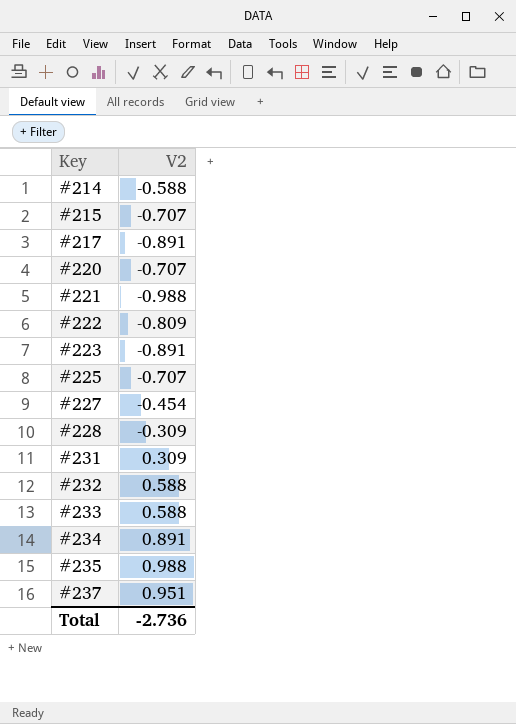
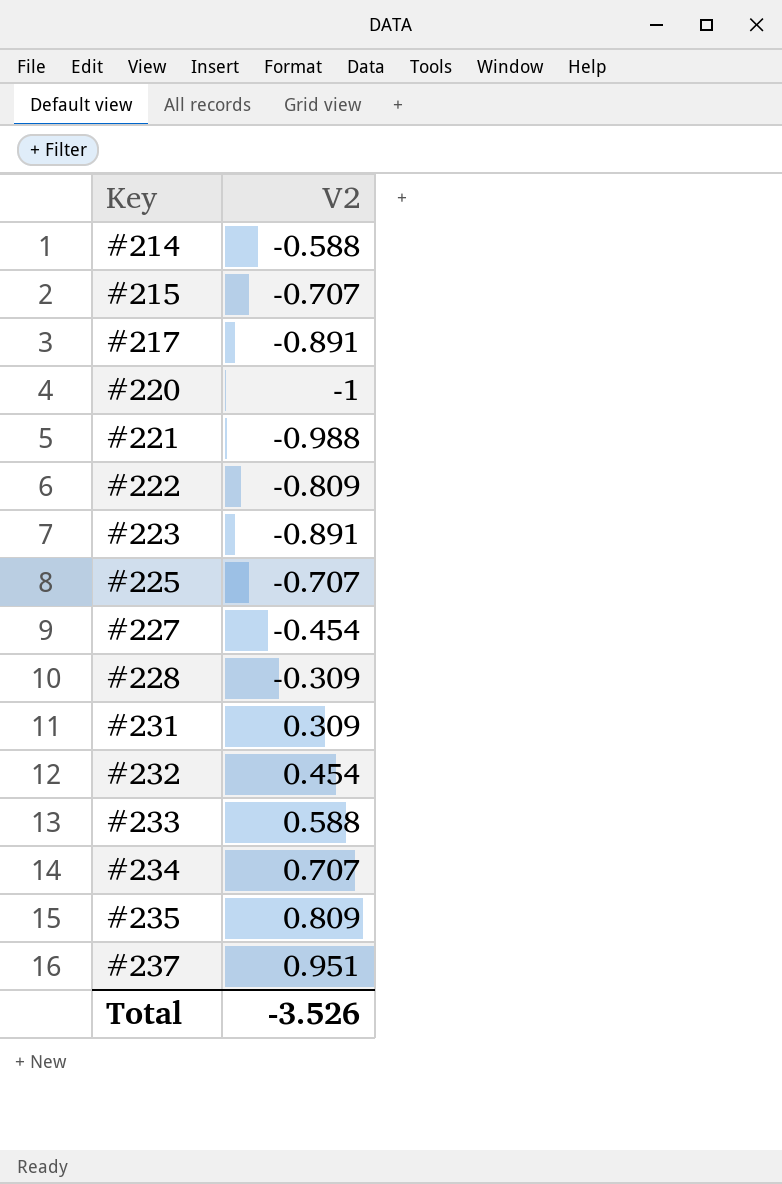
#220 | V2: -0.707 -> -1
#232 | V2: 0.588 -> 0.454
#234 | V2: 0.891 -> 0.707
#235 | V2: 0.988 -> 0.809
Total | V2: -2.736 -> -3.526

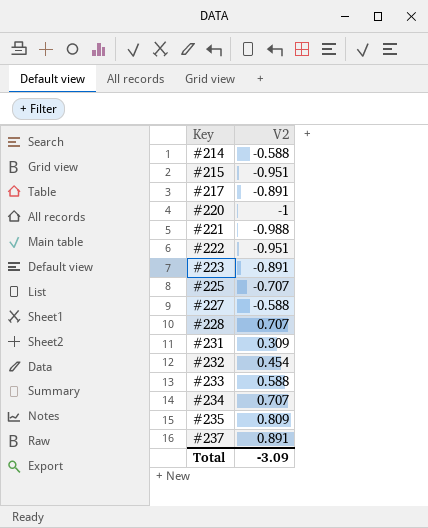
#215 | V2: -0.707 -> -0.951
#222 | V2: -0.809 -> -0.951
#227 | V2: -0.454 -> -0.588
#228 | V2: -0.309 -> 0.707
#237 | V2: 0.951 -> 0.891
Total | V2: -3.526 -> -3.09

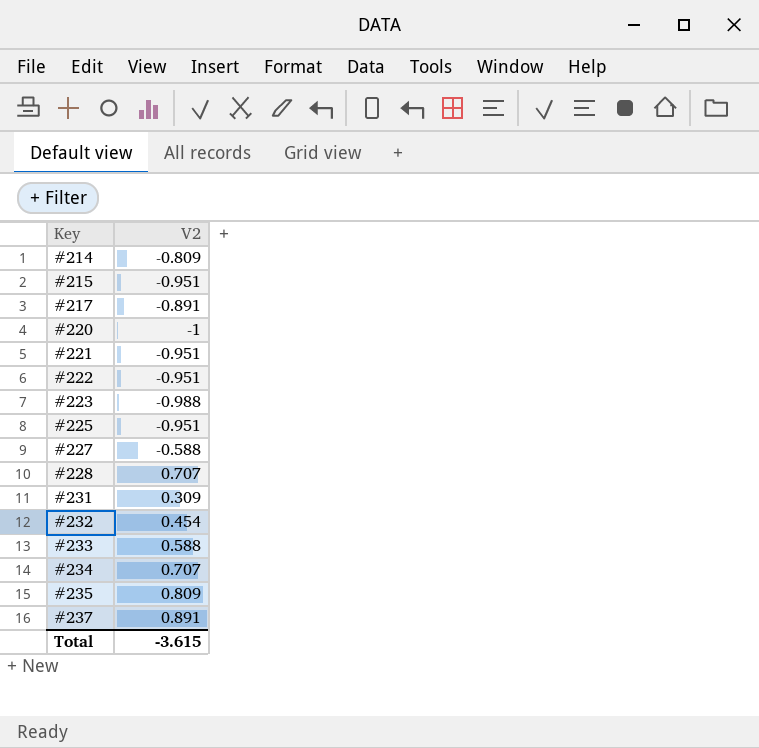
#214 | V2: -0.588 -> -0.809
#221 | V2: -0.988 -> -0.951
#223 | V2: -0.891 -> -0.988
#225 | V2: -0.707 -> -0.951
Total | V2: -3.09 -> -3.615

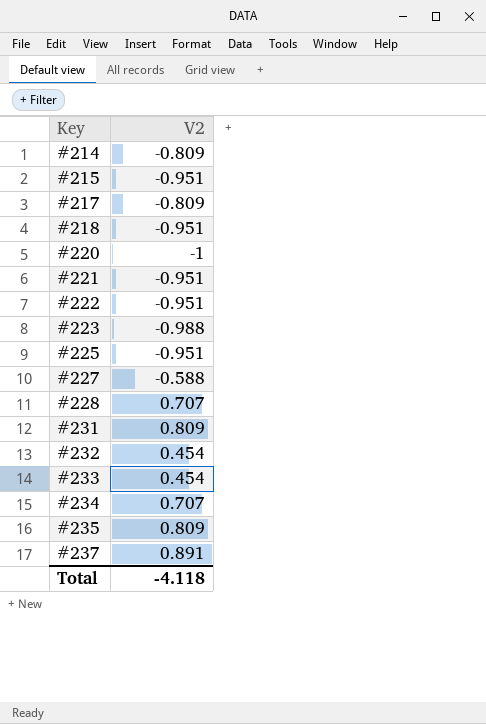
#217 | V2: -0.891 -> -0.809
row #218: none -> -0.951
#231 | V2: 0.309 -> 0.809
#233 | V2: 0.588 -> 0.454
Total | V2: -3.615 -> -4.118

